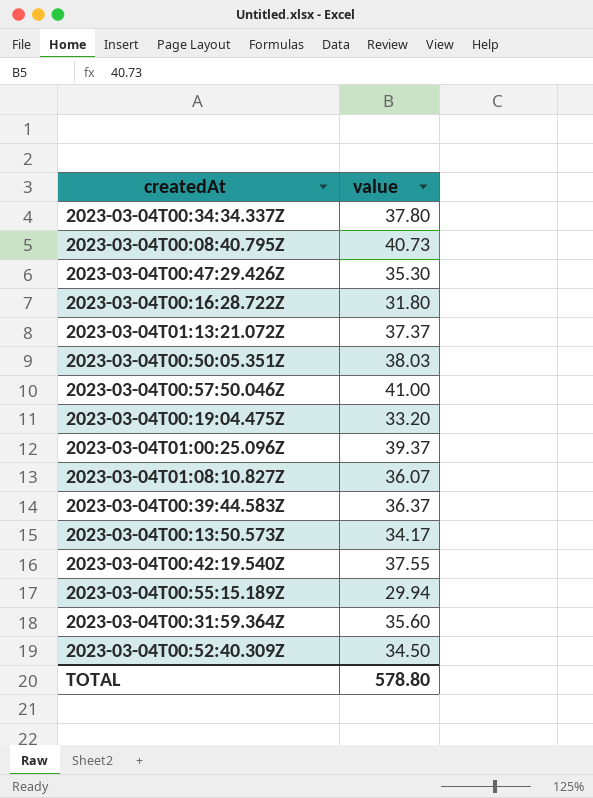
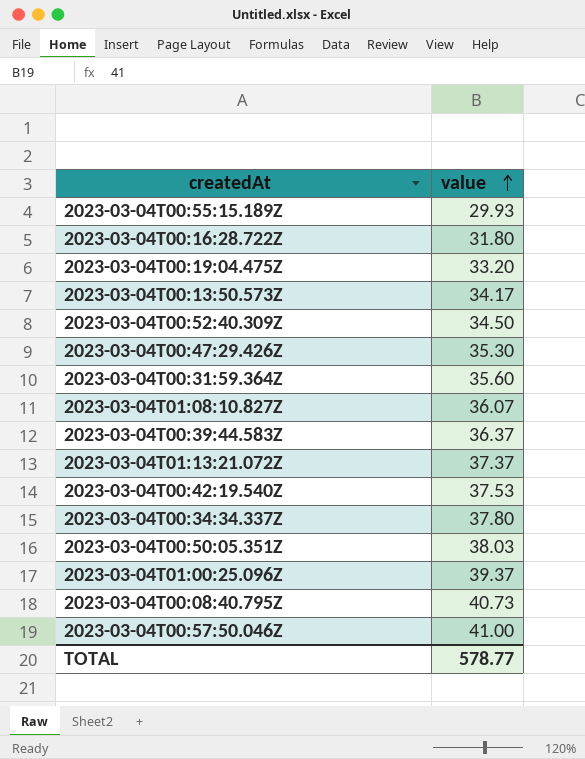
row order: none -> value ascending
2023-03-04T00:55:15.189Z | value: 29.94 -> 29.93
2023-03-04T00:42:19.540Z | value: 37.55 -> 37.53
TOTAL | value: 578.80 -> 578.77

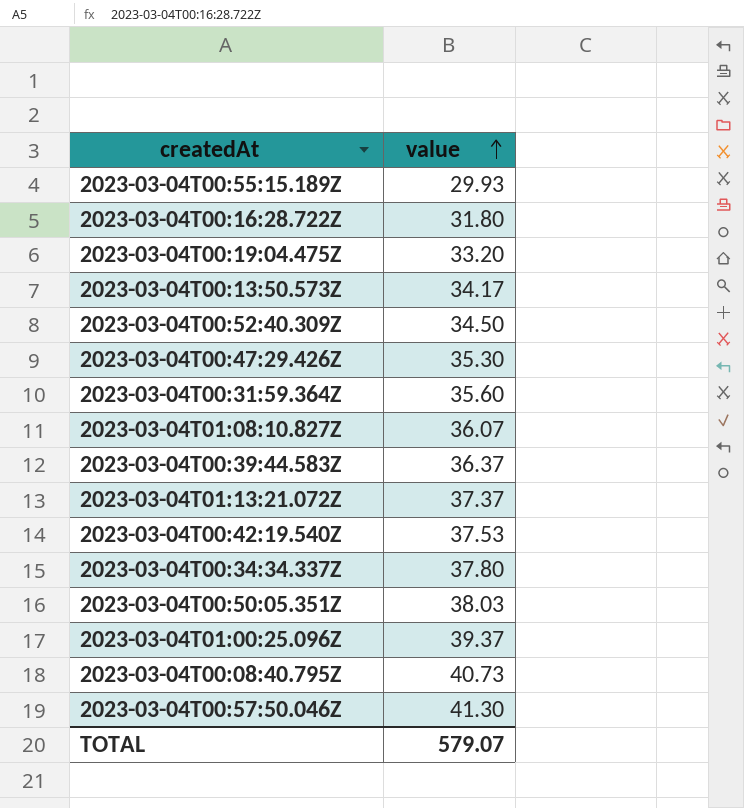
2023-03-04T00:57:50.046Z | value: 41.00 -> 41.30
TOTAL | value: 578.77 -> 579.07

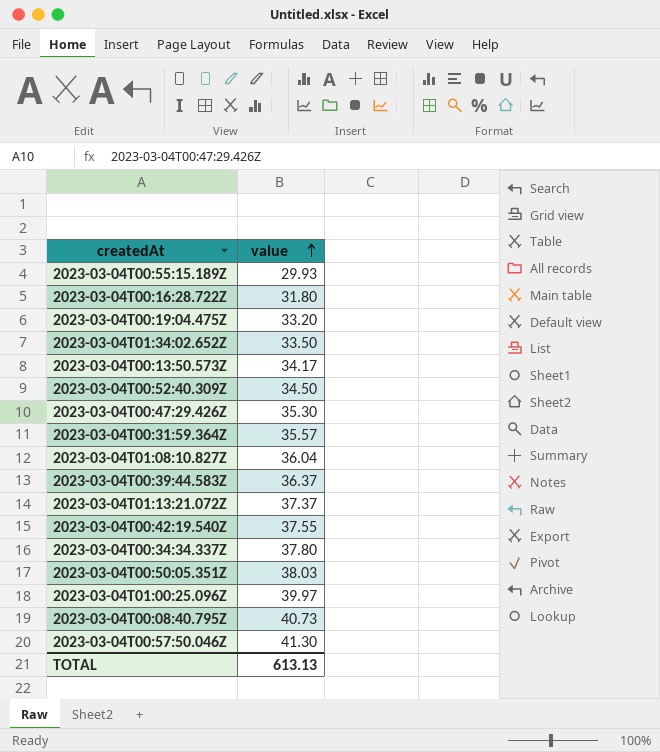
row 2023-03-04T01:34:02.652Z: none -> 33.50
2023-03-04T00:31:59.364Z | value: 35.60 -> 35.57
2023-03-04T01:08:10.827Z | value: 36.07 -> 36.04
2023-03-04T00:42:19.540Z | value: 37.53 -> 37.55
2023-03-04T01:00:25.096Z | value: 39.37 -> 39.97
TOTAL | value: 579.07 -> 613.13

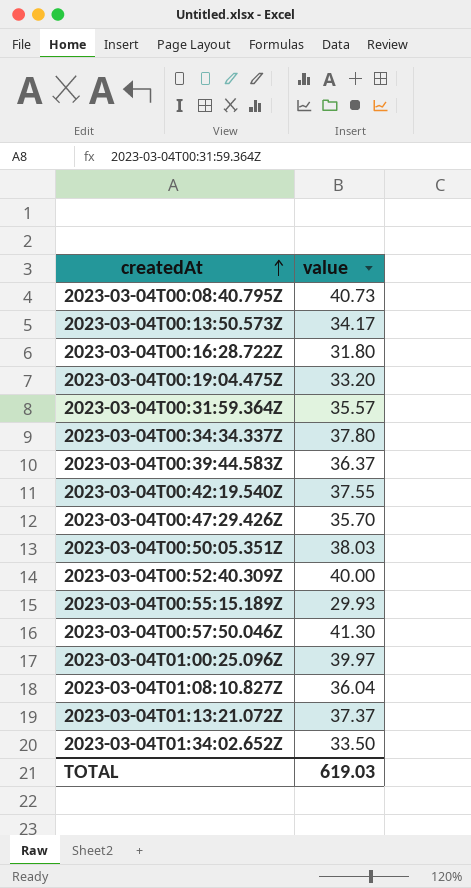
row order: value ascending -> createdAt ascending
2023-03-04T00:47:29.426Z | value: 35.30 -> 35.70
2023-03-04T00:52:40.309Z | value: 34.50 -> 40.00
TOTAL | value: 613.13 -> 619.03

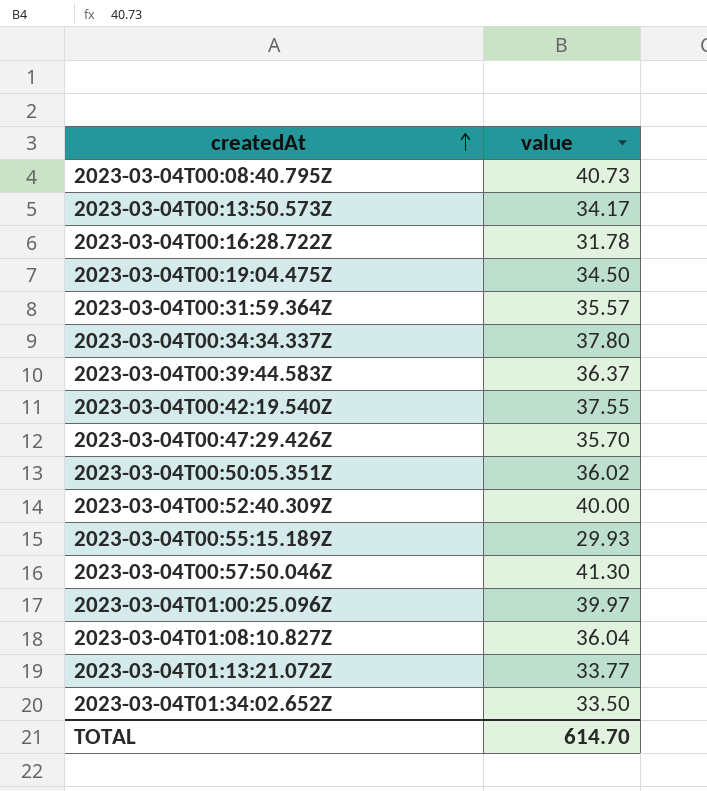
2023-03-04T00:16:28.722Z | value: 31.80 -> 31.78
2023-03-04T00:19:04.475Z | value: 33.20 -> 34.50
2023-03-04T00:50:05.351Z | value: 38.03 -> 36.02
2023-03-04T01:13:21.072Z | value: 37.37 -> 33.77
TOTAL | value: 619.03 -> 614.70

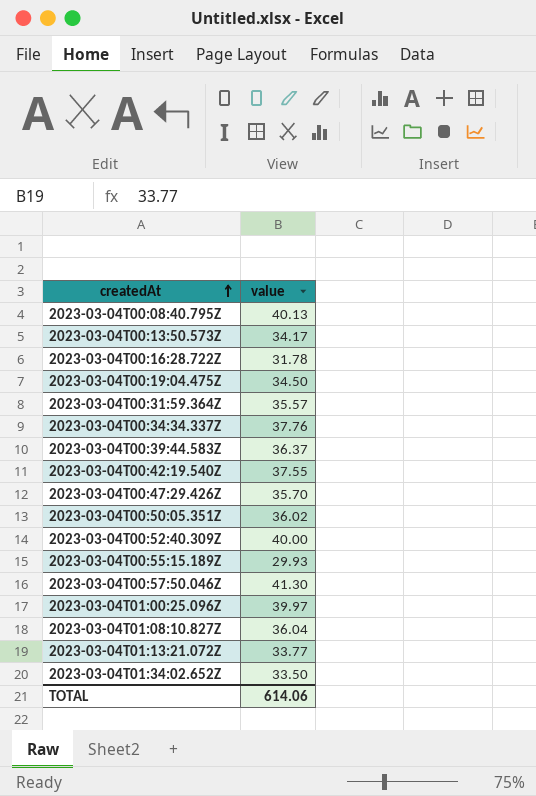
2023-03-04T00:08:40.795Z | value: 40.73 -> 40.13
2023-03-04T00:34:34.337Z | value: 37.80 -> 37.76
TOTAL | value: 614.70 -> 614.06

